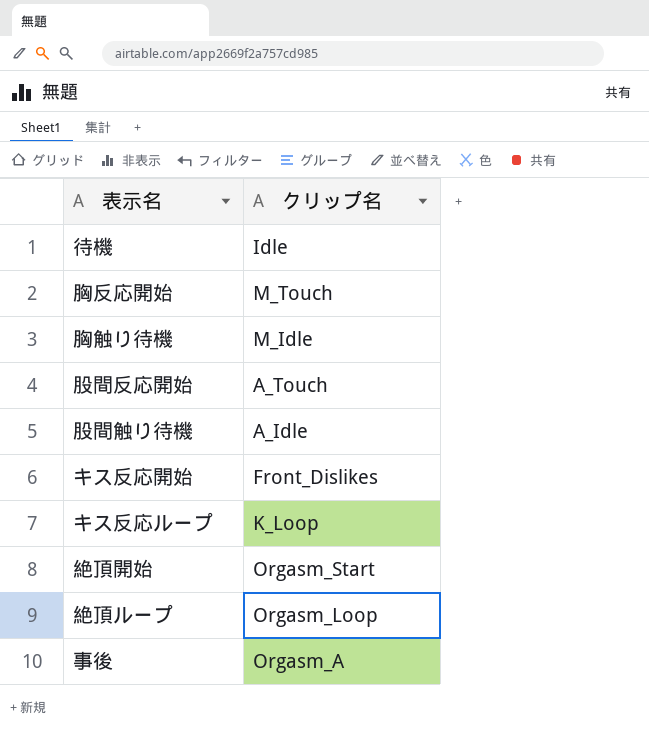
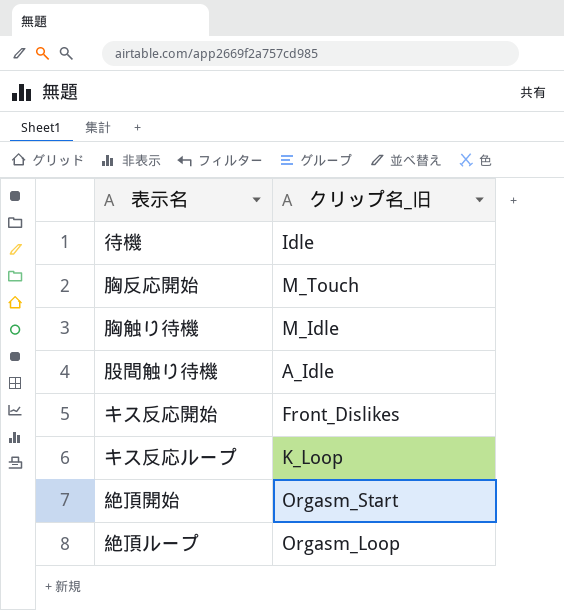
column name: クリップ名 -> クリップ名_旧
row 股間反応開始: A_Touch -> none
row 事後: Orgasm_A -> none

